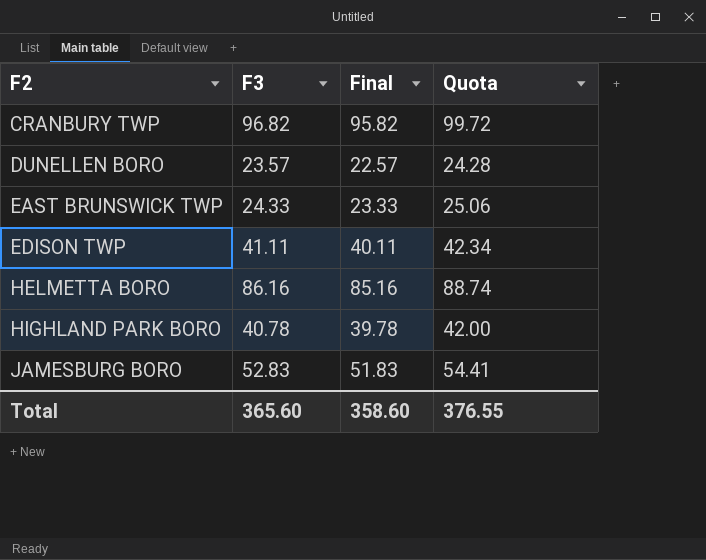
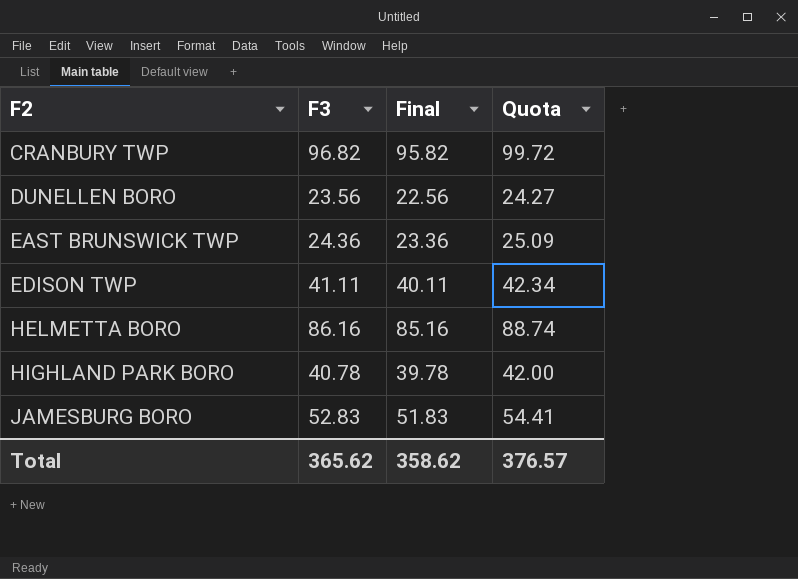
DUNELLEN BORO | F3: 23.57 -> 23.56
DUNELLEN BORO | Final: 22.57 -> 22.56
DUNELLEN BORO | Quota: 24.28 -> 24.27
EAST BRUNSWICK TWP | F3: 24.33 -> 24.36
EAST BRUNSWICK TWP | Final: 23.33 -> 23.36
EAST BRUNSWICK TWP | Quota: 25.06 -> 25.09
Total | F3: 365.60 -> 365.62
Total | Final: 358.60 -> 358.62
Total | Quota: 376.55 -> 376.57

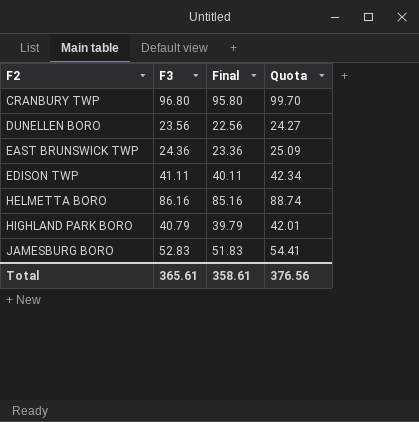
CRANBURY TWP | F3: 96.82 -> 96.80
CRANBURY TWP | Final: 95.82 -> 95.80
CRANBURY TWP | Quota: 99.72 -> 99.70
HIGHLAND PARK BORO | F3: 40.78 -> 40.79
HIGHLAND PARK BORO | Final: 39.78 -> 39.79
HIGHLAND PARK BORO | Quota: 42.00 -> 42.01
Total | F3: 365.62 -> 365.61
Total | Final: 358.62 -> 358.61
Total | Quota: 376.57 -> 376.56

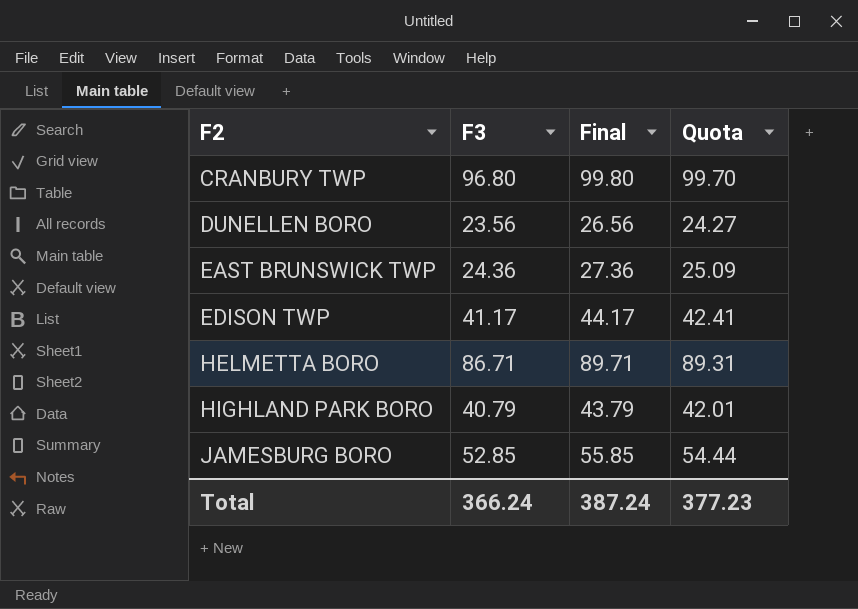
column Final | formula: [F3] - 1 -> [F3] + 3
EDISON TWP | F3: 41.11 -> 41.17
EDISON TWP | Quota: 42.34 -> 42.41
HELMETTA BORO | F3: 86.16 -> 86.71
HELMETTA BORO | Quota: 88.74 -> 89.31
JAMESBURG BORO | F3: 52.83 -> 52.85
JAMESBURG BORO | Quota: 54.41 -> 54.44
Total | F3: 365.61 -> 366.24
Total | Final: 358.61 -> 387.24
Total | Quota: 376.56 -> 377.23

